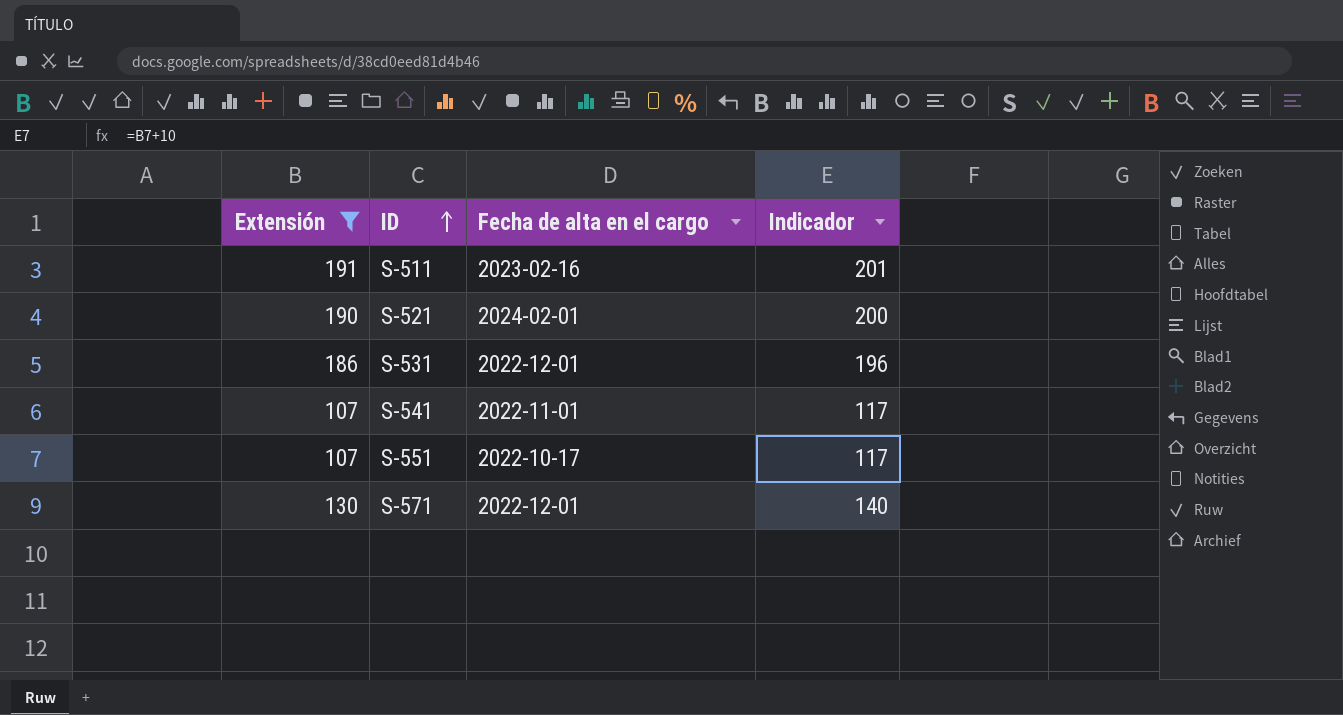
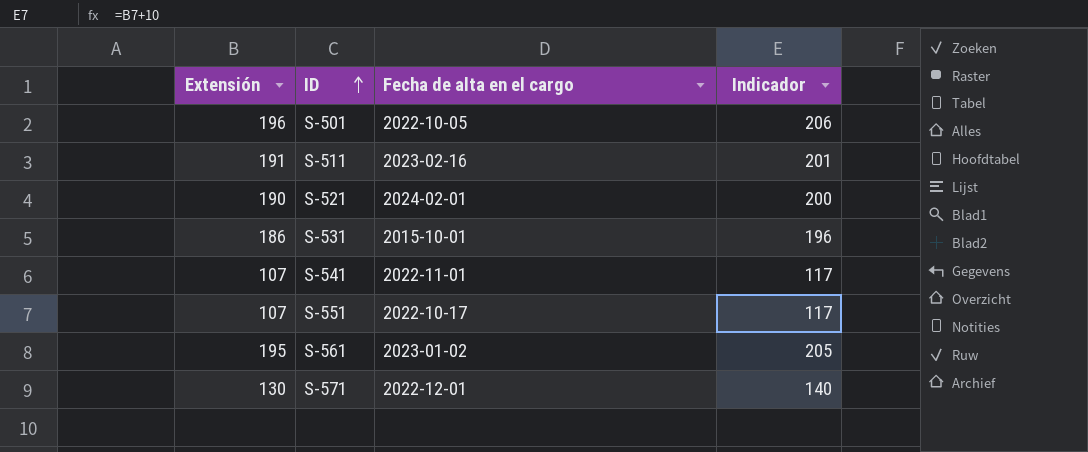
filter: Extensión <= 191 -> none
S-531 | Fecha de alta en el cargo: 2022-12-01 -> 2015-10-01

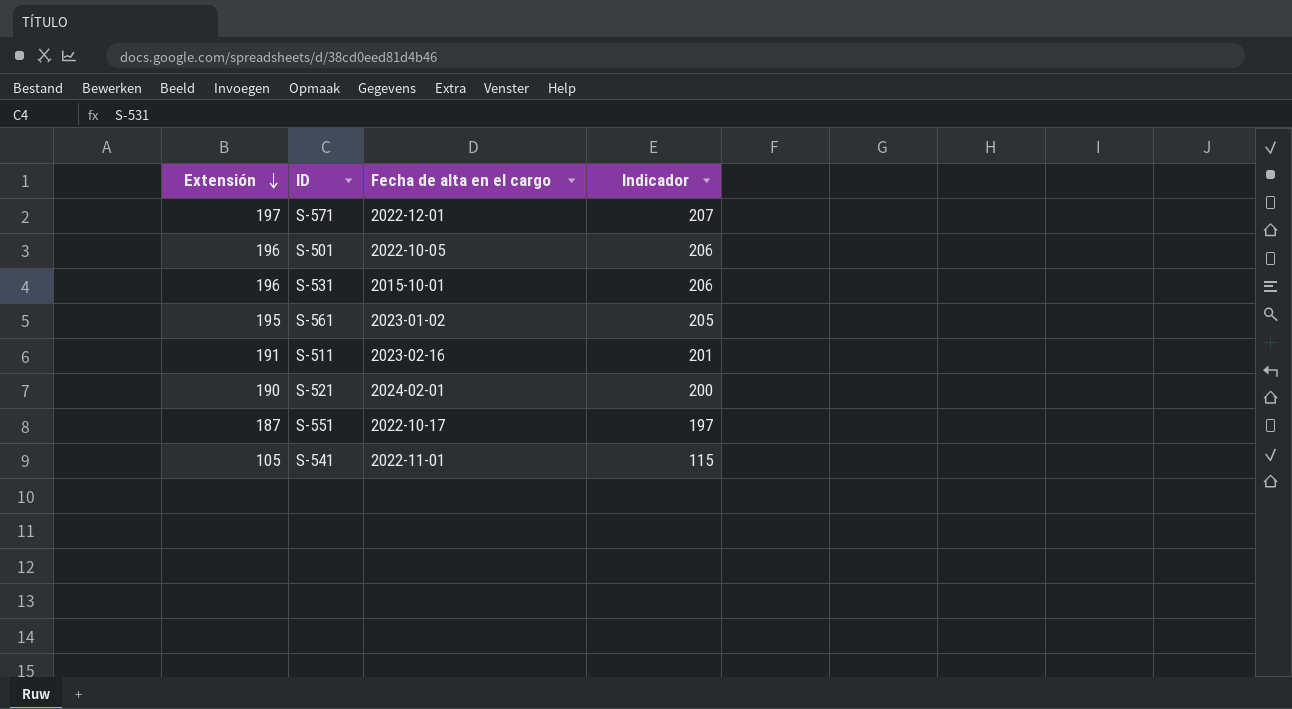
row order: ID ascending -> Extensión descending
S-571 | Extensión: 130 -> 197
S-571 | Indicador: 140 -> 207
S-531 | Extensión: 186 -> 196
S-531 | Indicador: 196 -> 206
S-551 | Extensión: 107 -> 187
S-551 | Indicador: 117 -> 197
S-541 | Extensión: 107 -> 105
S-541 | Indicador: 117 -> 115

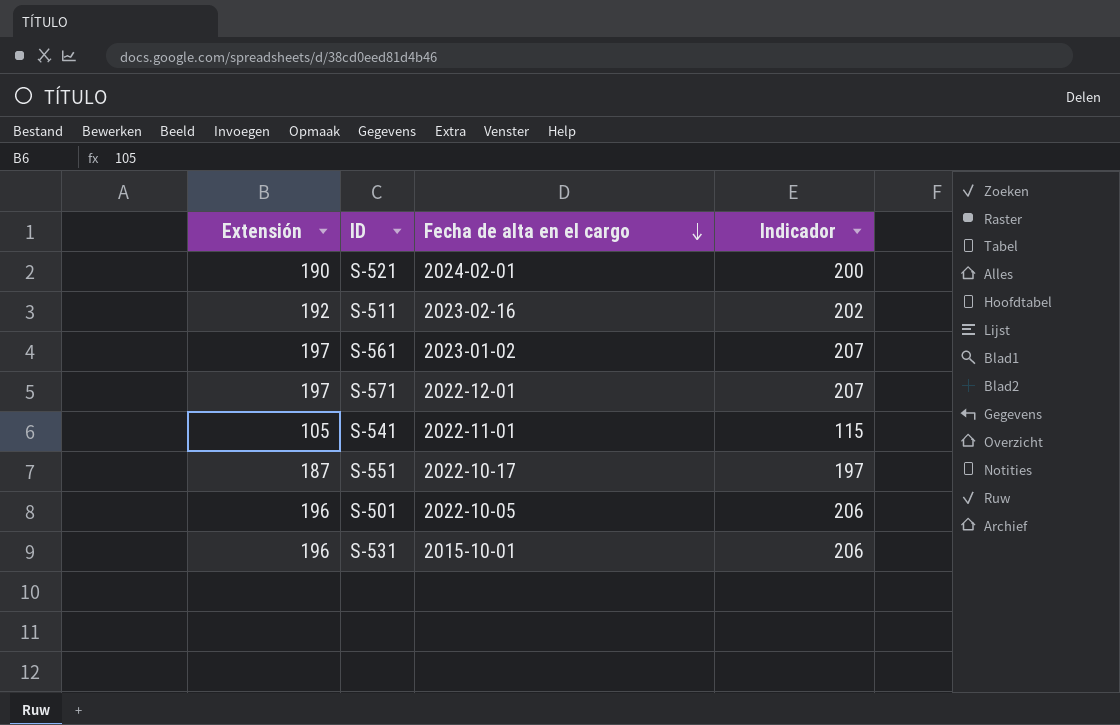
row order: Extensión descending -> Fecha de alta en el cargo descending
S-511 | Extensión: 191 -> 192
S-511 | Indicador: 201 -> 202
S-561 | Extensión: 195 -> 197
S-561 | Indicador: 205 -> 207

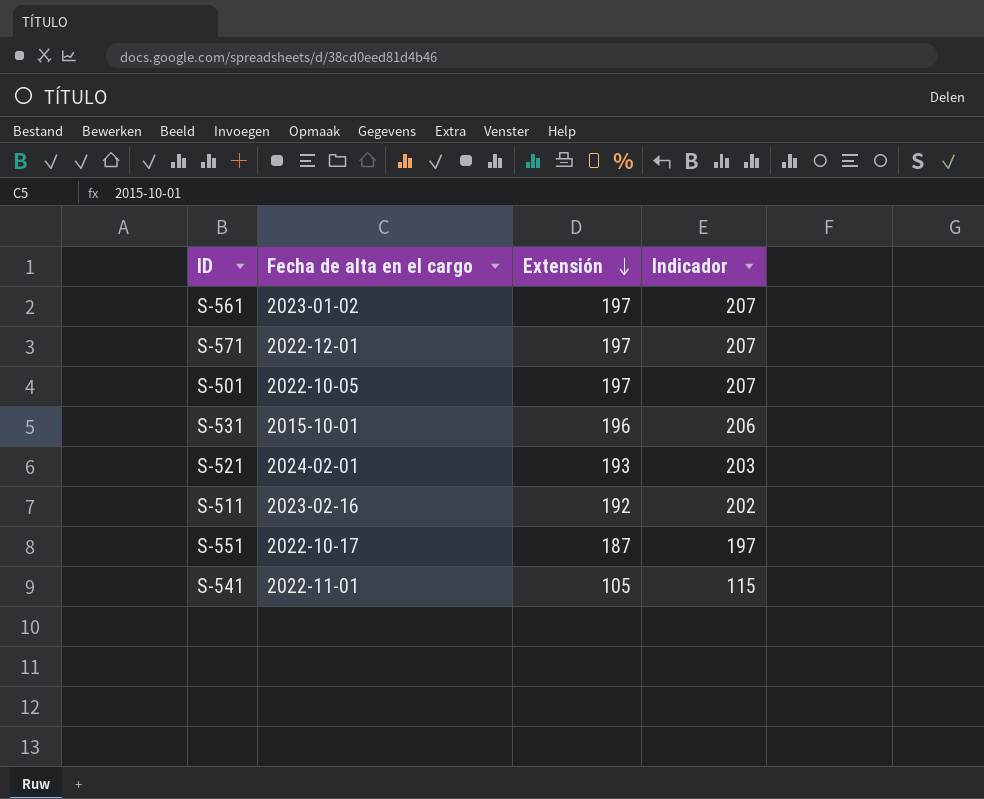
row order: Fecha de alta en el cargo descending -> Extensión descending
column Extensión | position: 1 -> 3
S-501 | Extensión: 196 -> 197
S-501 | Indicador: 206 -> 207
S-521 | Extensión: 190 -> 193
S-521 | Indicador: 200 -> 203

